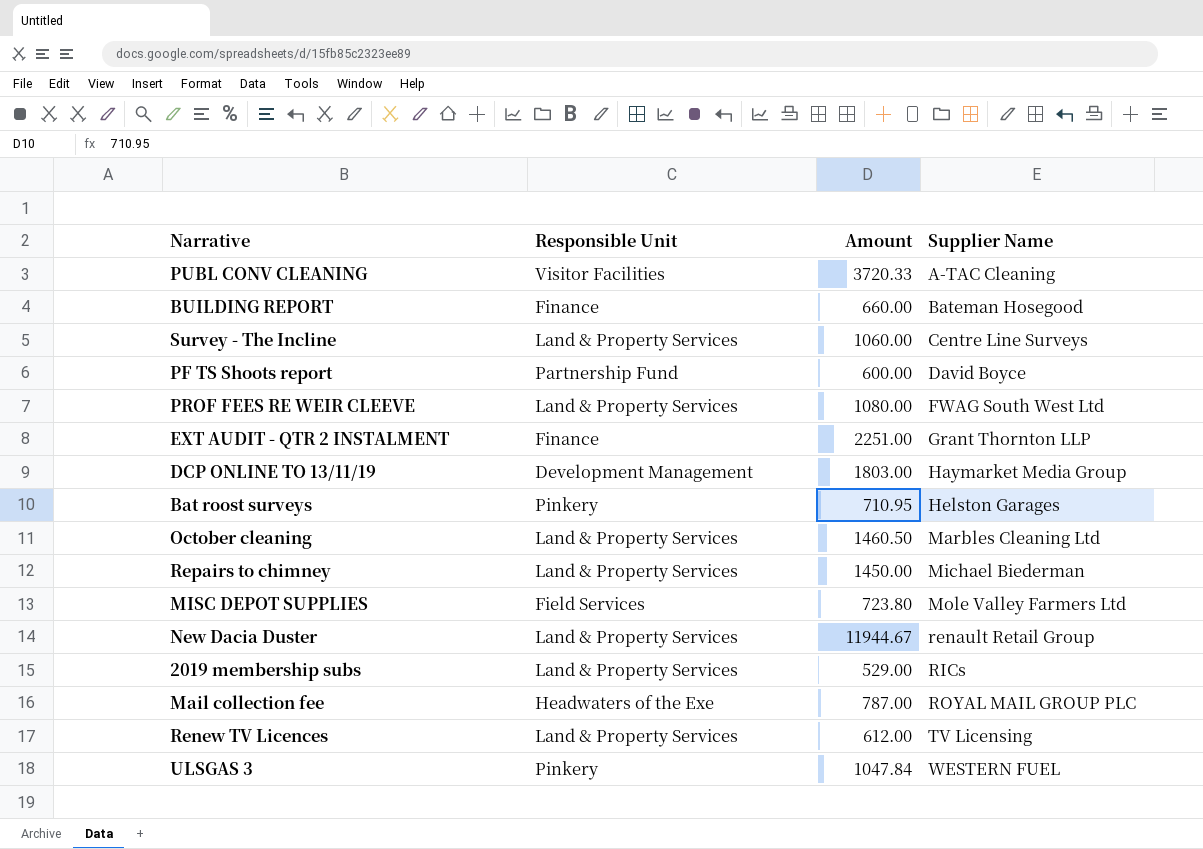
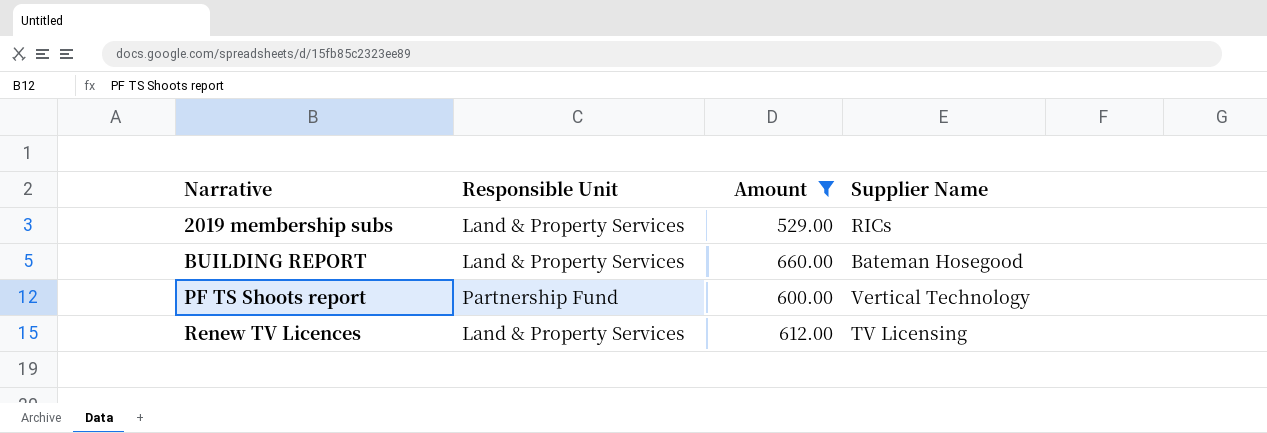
filter: none -> Amount <= 660.00
row order: Supplier Name ascending -> Narrative ascending
BUILDING REPORT | Responsible Unit: Finance -> Land & Property Services
PF TS Shoots report | Supplier Name: David Boyce -> Vertical Technology

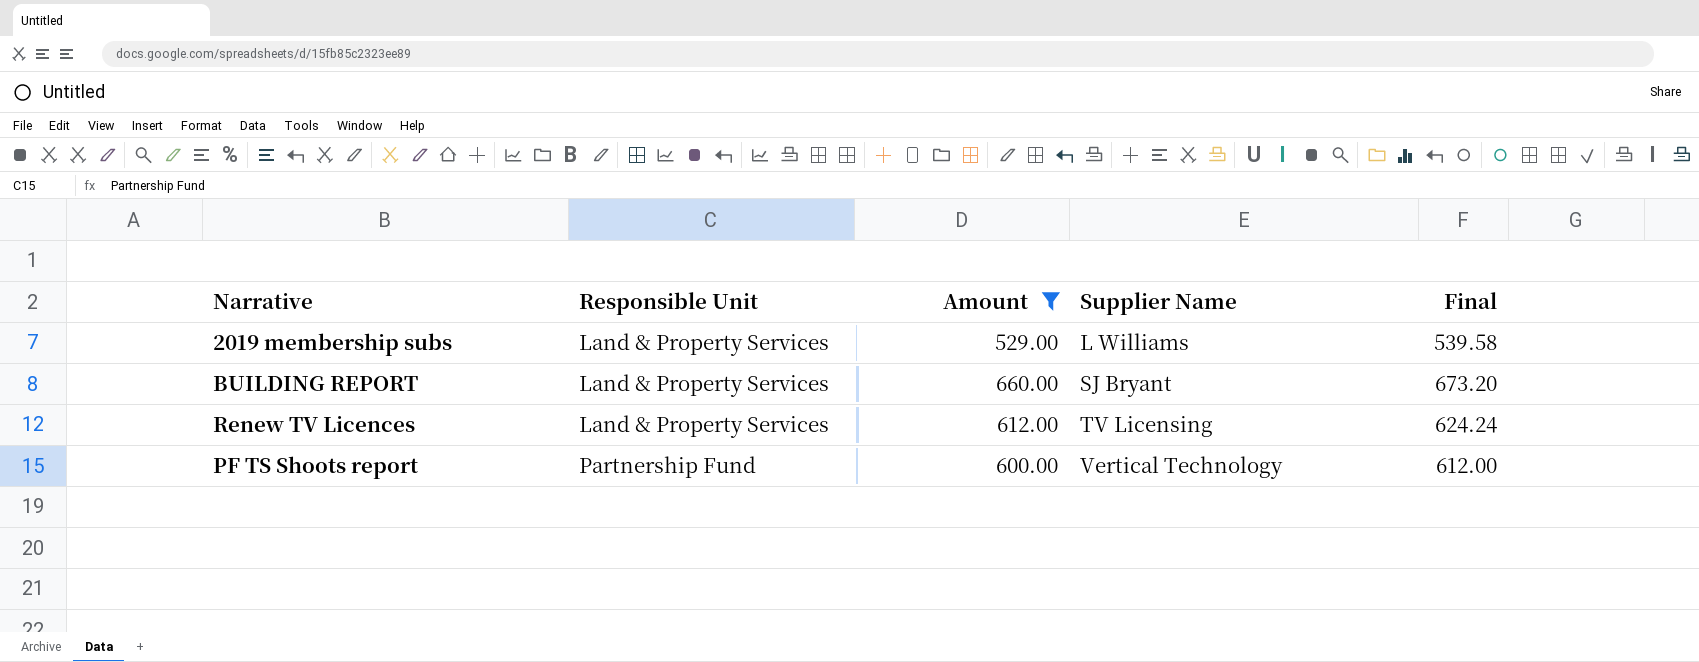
row order: Narrative ascending -> Responsible Unit ascending
column Final | formula: none -> [Amount] * 1.02
2019 membership subs | Supplier Name: RICs -> L Williams
BUILDING REPORT | Supplier Name: Bateman Hosegood -> SJ Bryant

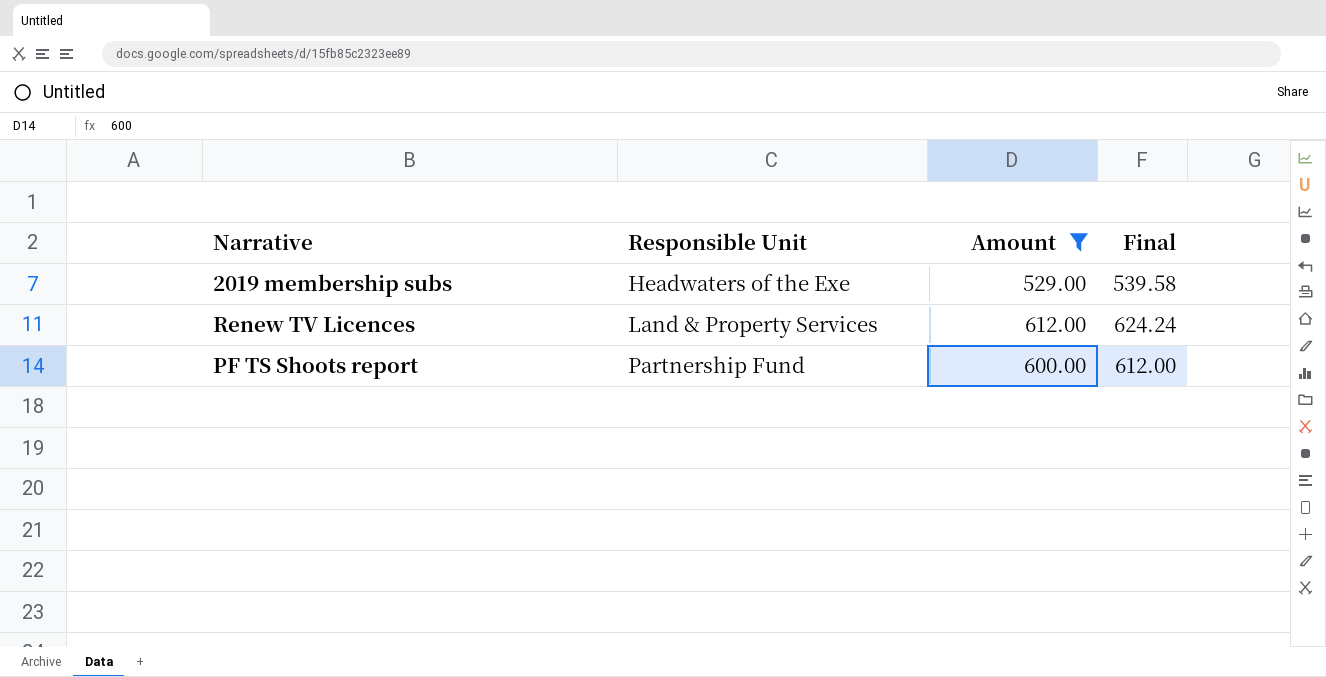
column Supplier Name | position: 4 -> none
row BUILDING REPORT: Land & Property Services | 660.00 | SJ Bryant | 673.20 -> none
2019 membership subs | Responsible Unit: Land & Property Services -> Headwaters of the Exe

